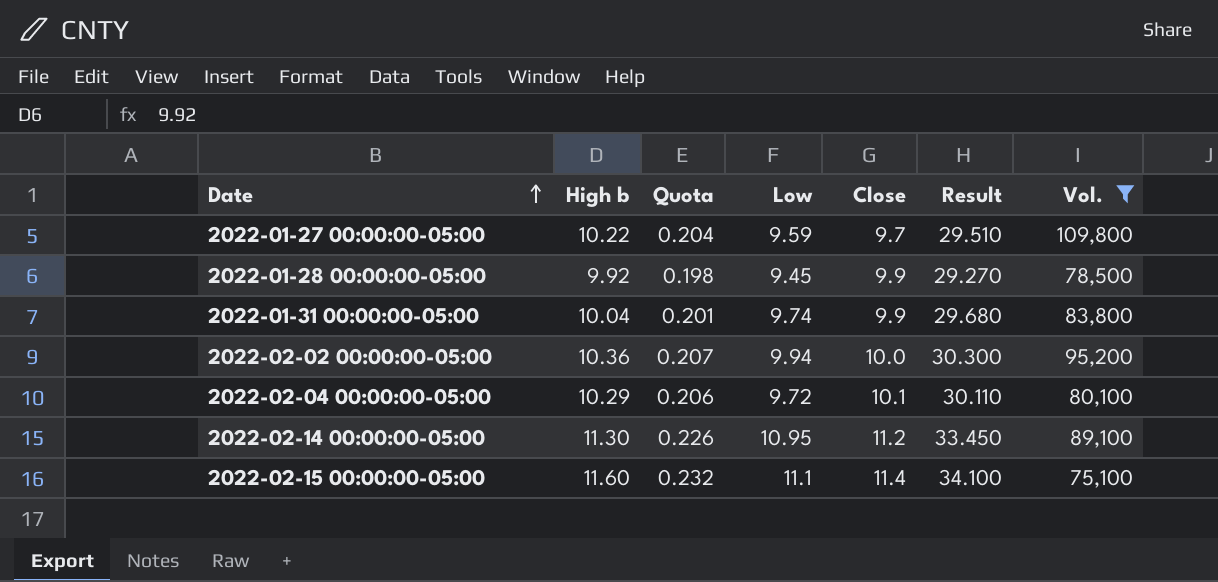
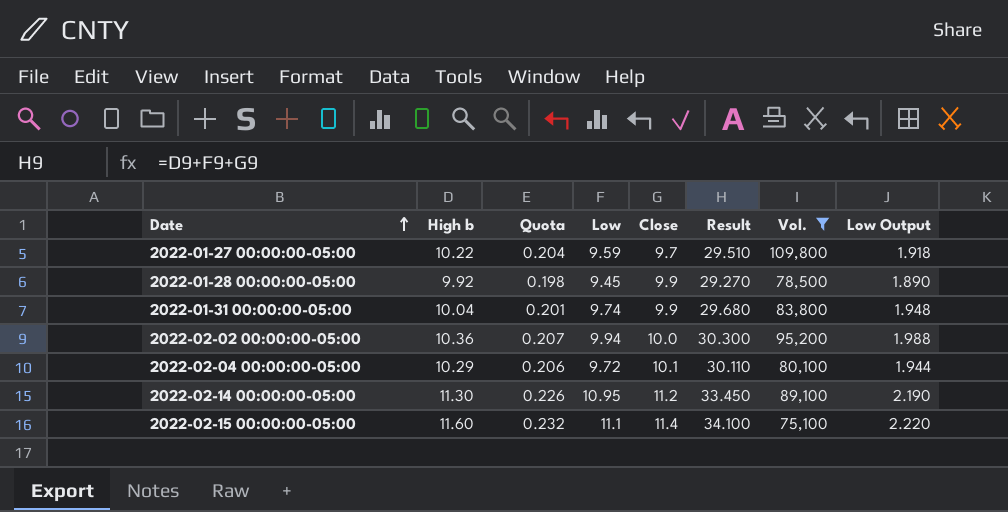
column Low Output | formula: none -> [Low] * 0.2

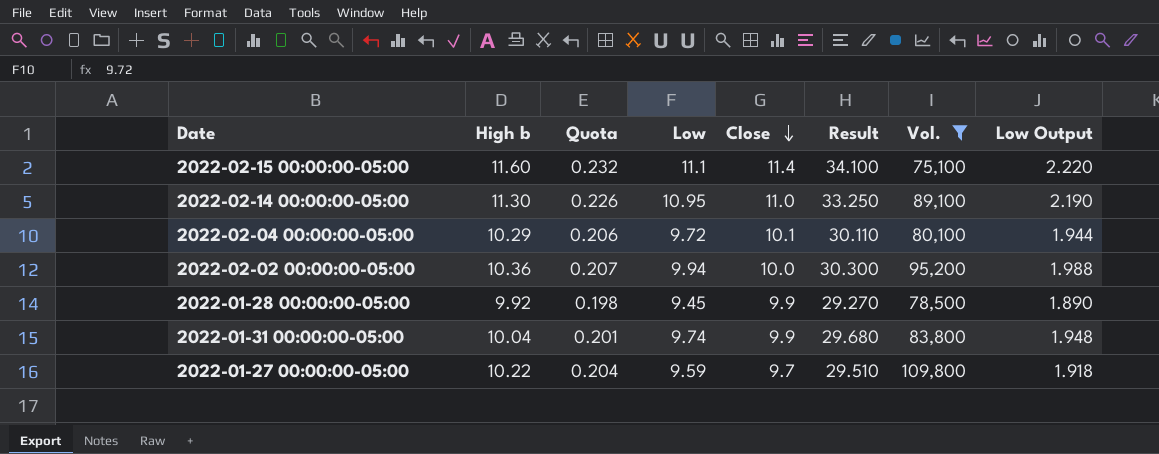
row order: Date ascending -> Close descending
2022-02-14 00:00:00-05:00 | Close: 11.2 -> 11.0
2022-02-14 00:00:00-05:00 | Result: 33.450 -> 33.250

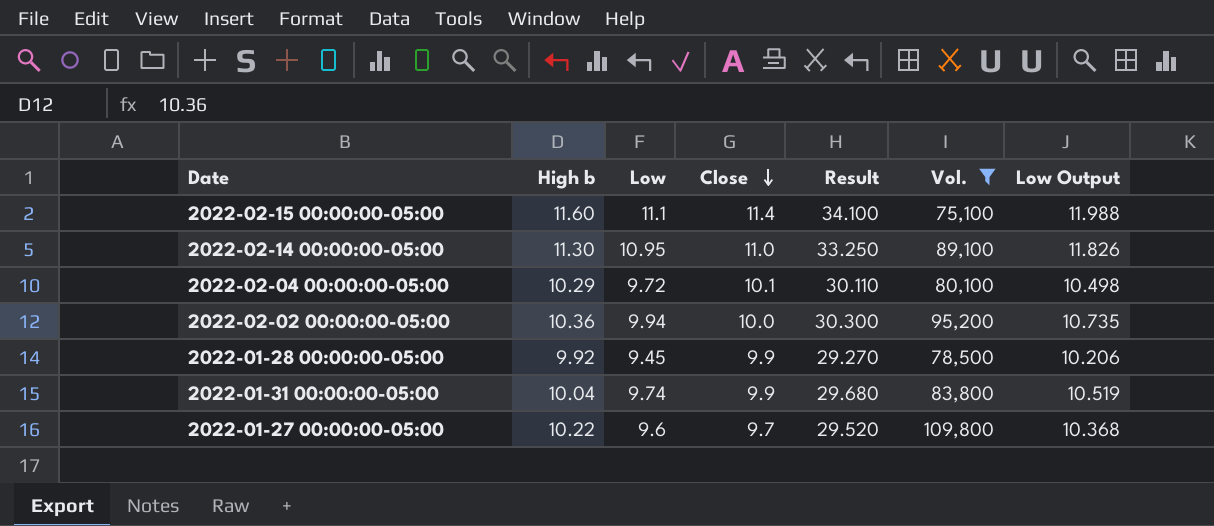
column Quota | formula: [High b] * 0.02 -> none
column Low Output | formula: [Low] * 0.2 -> [Low] * 1.08
2022-01-27 00:00:00-05:00 | Low: 9.59 -> 9.6
2022-01-27 00:00:00-05:00 | Result: 29.510 -> 29.520

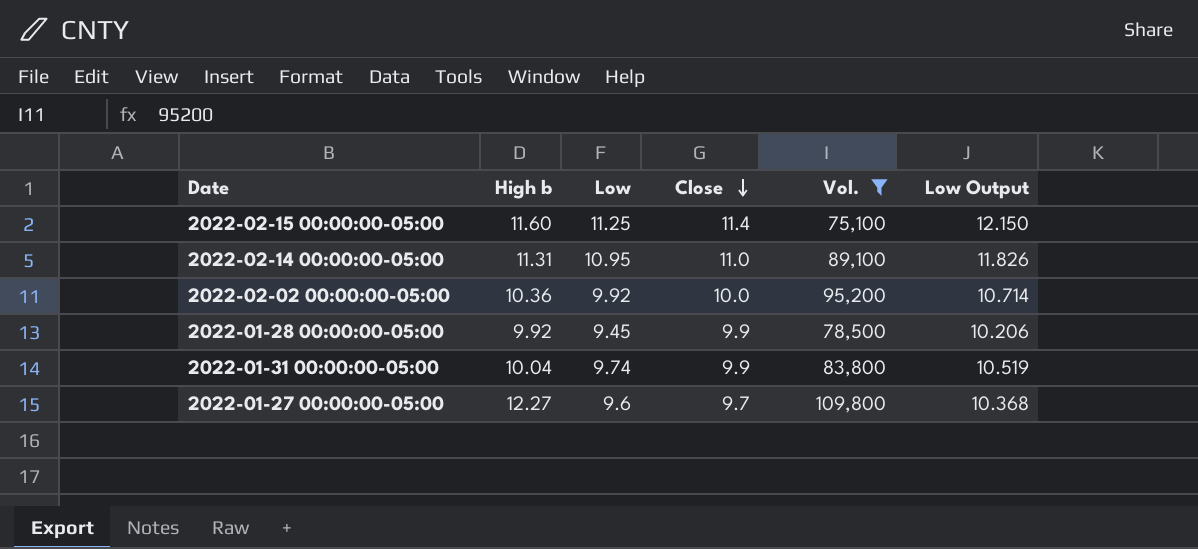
column Result | formula: [High b] + [Low] + [Close] -> none
row 2022-02-04 00:00:00-05:00: 10.29 | 9.72 | 10.1 | 30.110 | 80,100 | 10.498 -> none
2022-02-15 00:00:00-05:00 | Low: 11.1 -> 11.25
2022-02-15 00:00:00-05:00 | Low Output: 11.988 -> 12.150
2022-02-14 00:00:00-05:00 | High b: 11.30 -> 11.31
2022-02-02 00:00:00-05:00 | Low: 9.94 -> 9.92
2022-02-02 00:00:00-05:00 | Low Output: 10.735 -> 10.714
2022-01-27 00:00:00-05:00 | High b: 10.22 -> 12.27

